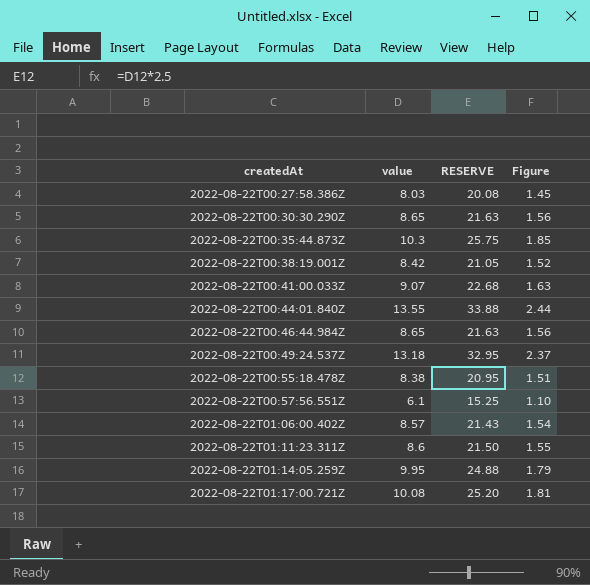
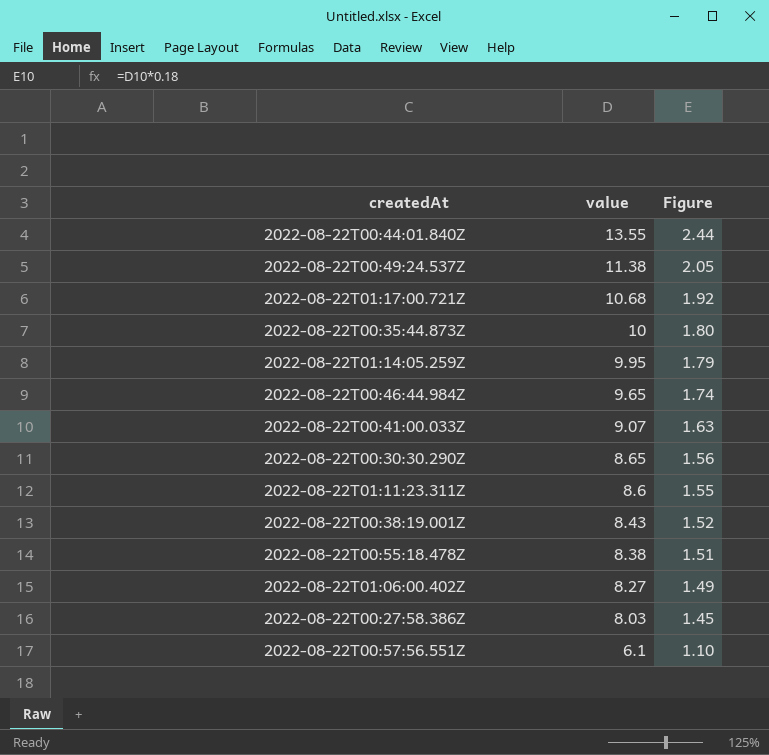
row order: createdAt ascending -> value descending
column RESERVE | formula: [value] * 2.5 -> none
2022-08-22T00:49:24.537Z | value: 13.18 -> 11.38
2022-08-22T00:49:24.537Z | Figure: 2.37 -> 2.05
2022-08-22T01:17:00.721Z | value: 10.08 -> 10.68
2022-08-22T01:17:00.721Z | Figure: 1.81 -> 1.92
2022-08-22T00:35:44.873Z | value: 10.3 -> 10
2022-08-22T00:35:44.873Z | Figure: 1.85 -> 1.80
2022-08-22T00:46:44.984Z | value: 8.65 -> 9.65
2022-08-22T00:46:44.984Z | Figure: 1.56 -> 1.74
2022-08-22T00:38:19.001Z | value: 8.42 -> 8.43
2022-08-22T01:06:00.402Z | value: 8.57 -> 8.27
2022-08-22T01:06:00.402Z | Figure: 1.54 -> 1.49

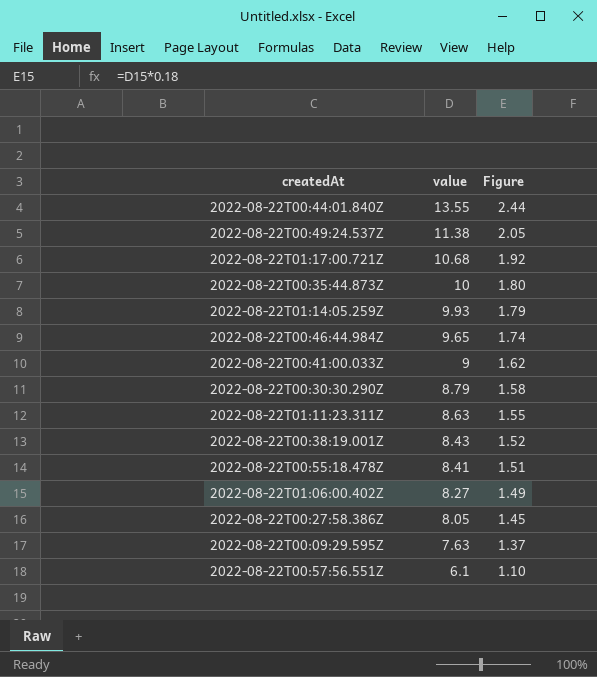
2022-08-22T01:14:05.259Z | value: 9.95 -> 9.93
2022-08-22T00:41:00.033Z | value: 9.07 -> 9
2022-08-22T00:41:00.033Z | Figure: 1.63 -> 1.62
2022-08-22T00:30:30.290Z | value: 8.65 -> 8.79
2022-08-22T00:30:30.290Z | Figure: 1.56 -> 1.58
2022-08-22T01:11:23.311Z | value: 8.6 -> 8.63
2022-08-22T00:55:18.478Z | value: 8.38 -> 8.41
2022-08-22T00:27:58.386Z | value: 8.03 -> 8.05
row 2022-08-22T00:09:29.595Z: none -> 7.63 | 1.37

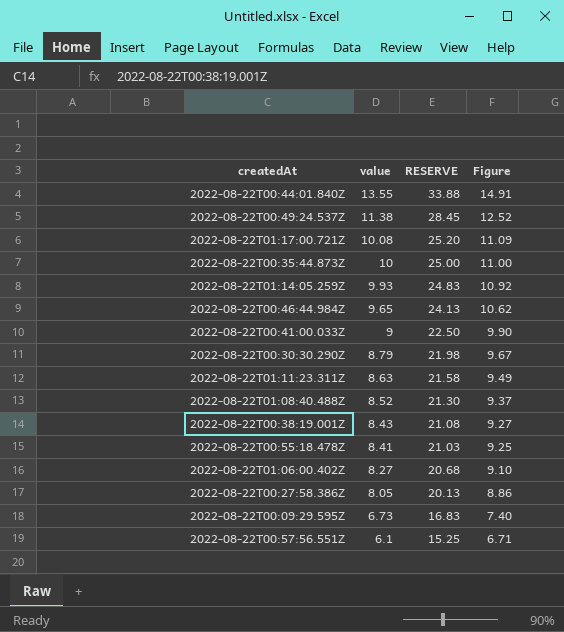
column RESERVE | formula: none -> [value] * 2.5
column Figure | formula: [value] * 0.18 -> [value] * 1.1
2022-08-22T01:17:00.721Z | value: 10.68 -> 10.08
row 2022-08-22T01:08:40.488Z: none -> 8.52 | 21.30 | 9.37
2022-08-22T00:09:29.595Z | value: 7.63 -> 6.73

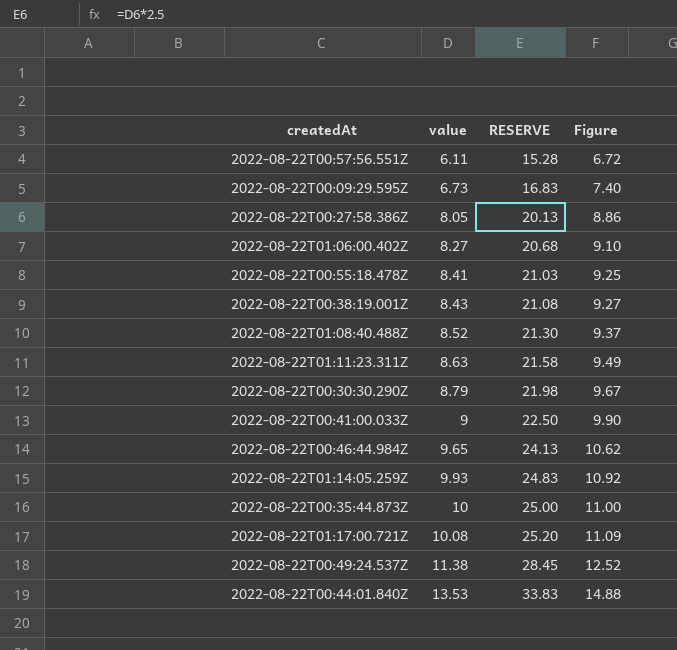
row order: value descending -> value ascending
2022-08-22T00:57:56.551Z | value: 6.1 -> 6.11
2022-08-22T00:57:56.551Z | RESERVE: 15.25 -> 15.28
2022-08-22T00:57:56.551Z | Figure: 6.71 -> 6.72
2022-08-22T00:44:01.840Z | value: 13.55 -> 13.53
2022-08-22T00:44:01.840Z | RESERVE: 33.88 -> 33.83
2022-08-22T00:44:01.840Z | Figure: 14.91 -> 14.88

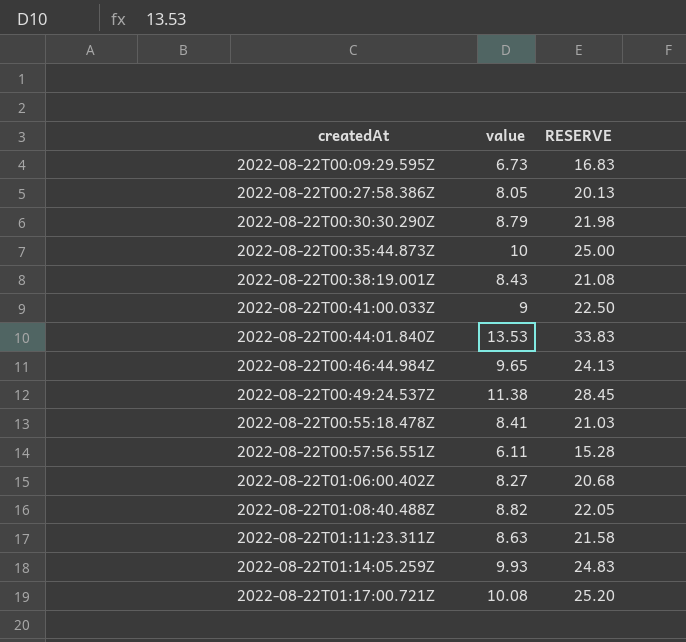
row order: value ascending -> createdAt ascending
column Figure | formula: [value] * 1.1 -> none
2022-08-22T01:08:40.488Z | value: 8.52 -> 8.82
2022-08-22T01:08:40.488Z | RESERVE: 21.30 -> 22.05

